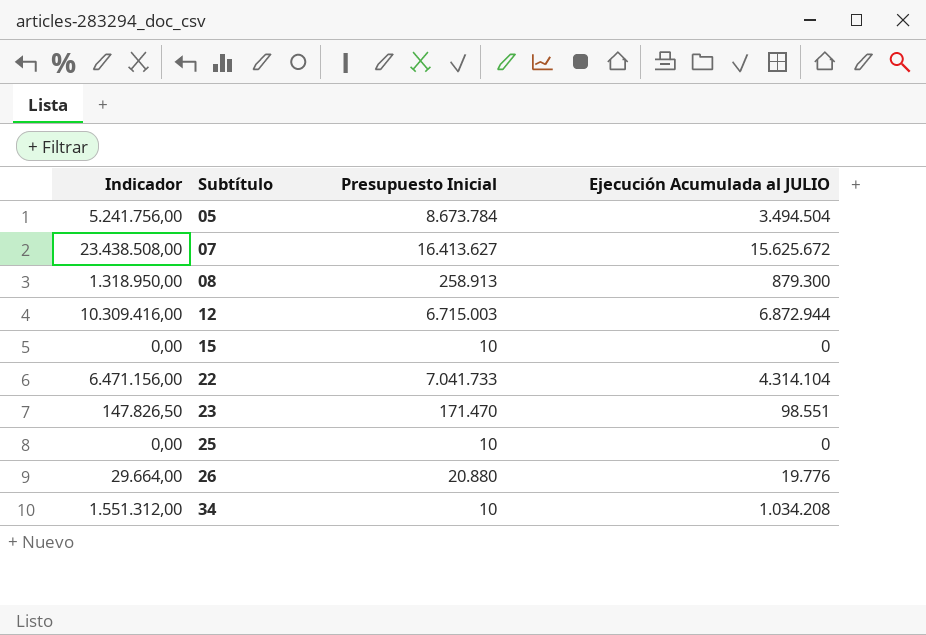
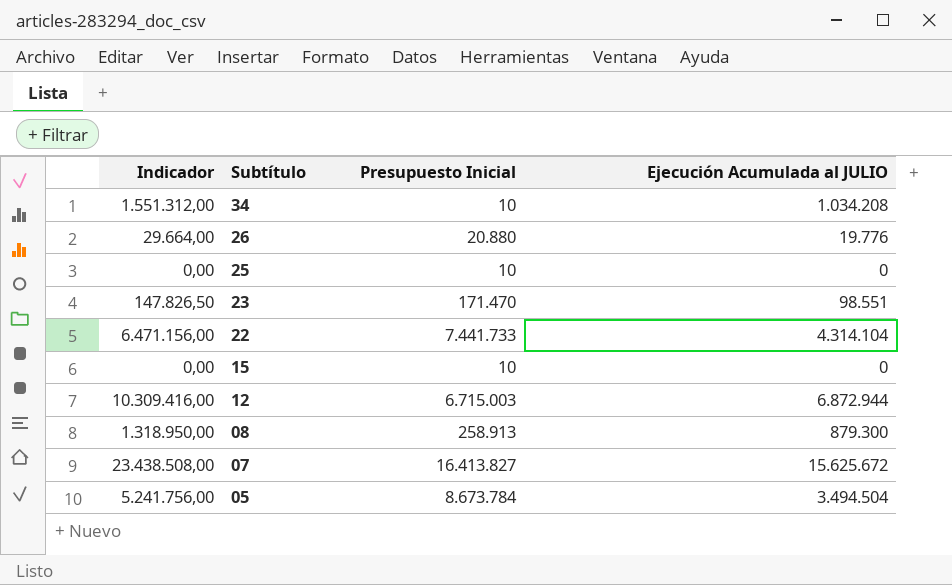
row order: Subtítulo ascending -> Subtítulo descending
22 | Presupuesto Inicial: 7.041.733 -> 7.441.733
07 | Presupuesto Inicial: 16.413.627 -> 16.413.827

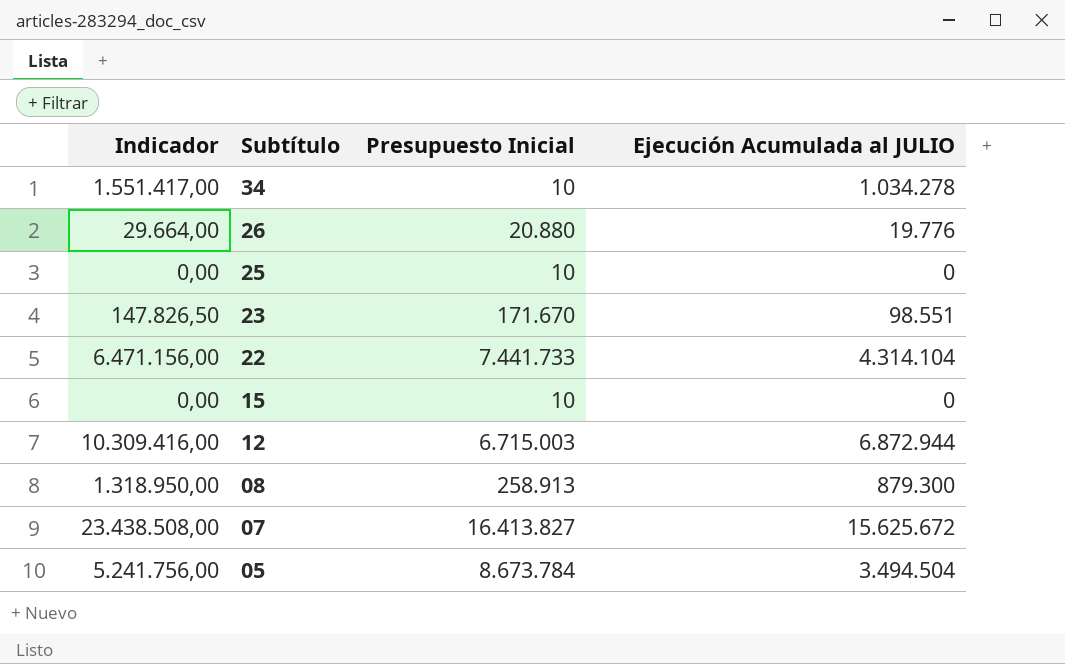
34 | Indicador: 1.551.312,00 -> 1.551.417,00
34 | Ejecución Acumulada al JULIO: 1.034.208 -> 1.034.278
23 | Presupuesto Inicial: 171.470 -> 171.670

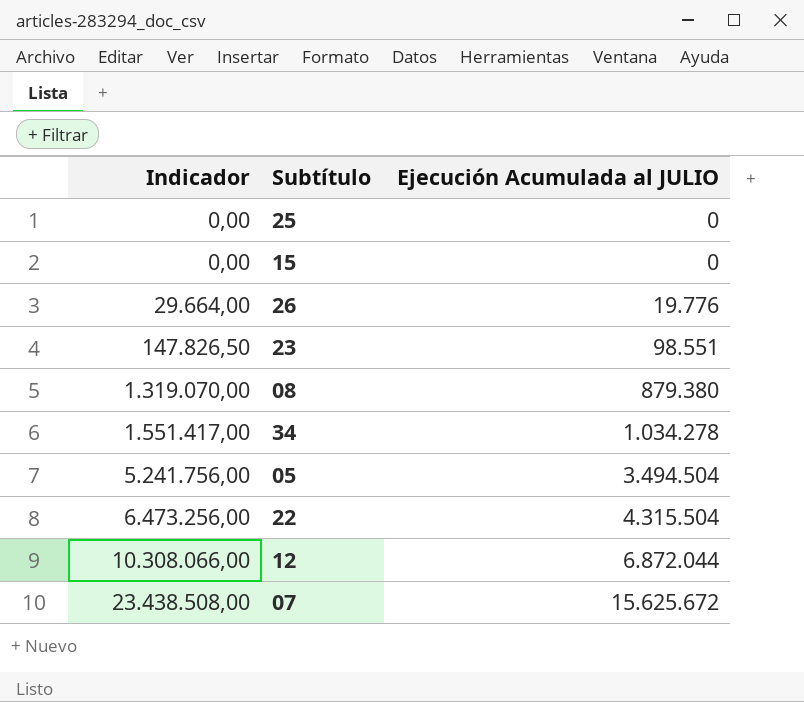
row order: Subtítulo descending -> Indicador ascending
column Presupuesto Inicial | position: 3 -> none
08 | Indicador: 1.318.950,00 -> 1.319.070,00
08 | Ejecución Acumulada al JULIO: 879.300 -> 879.380
22 | Indicador: 6.471.156,00 -> 6.473.256,00
22 | Ejecución Acumulada al JULIO: 4.314.104 -> 4.315.504
12 | Indicador: 10.309.416,00 -> 10.308.066,00
12 | Ejecución Acumulada al JULIO: 6.872.944 -> 6.872.044

